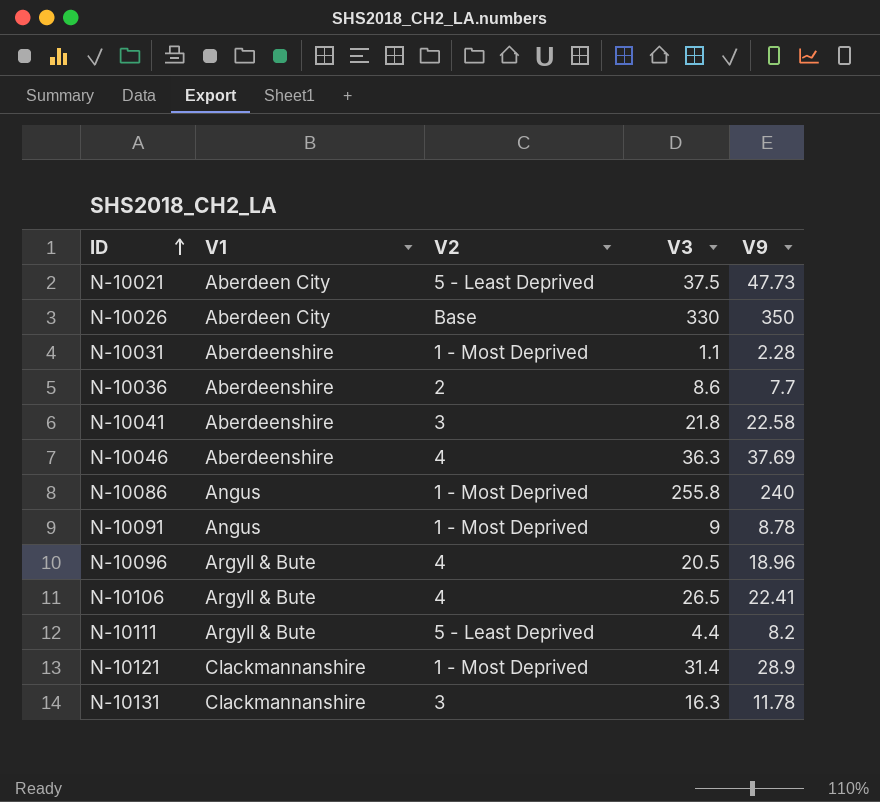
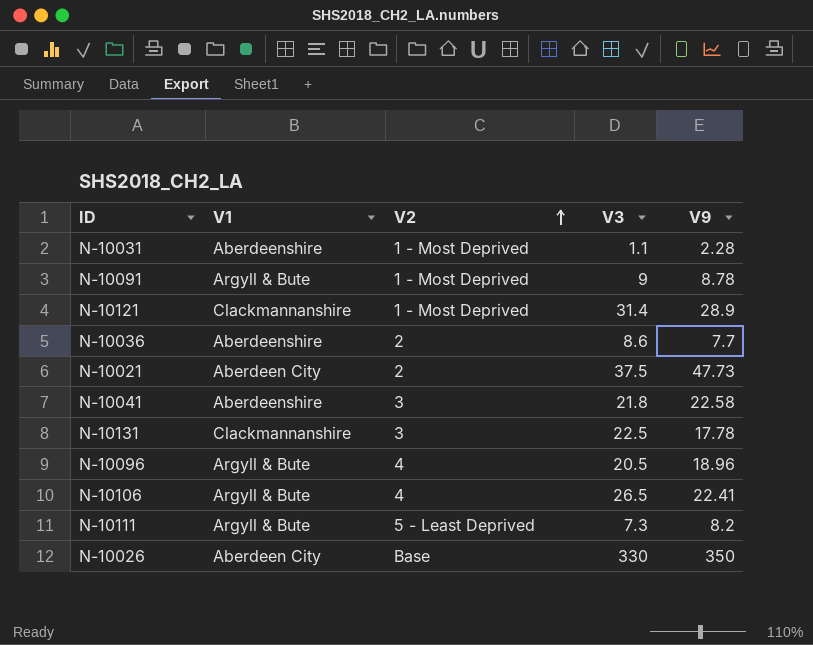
row order: ID ascending -> V2 ascending
row N-10046: Aberdeenshire | 4 | 36.3 | 37.69 -> none
row N-10086: Angus | 1 - Most Deprived | 255.8 | 240 -> none
N-10091 | V1: Angus -> Argyll & Bute
N-10021 | V2: 5 - Least Deprived -> 2
N-10131 | V3: 16.3 -> 22.5
N-10131 | V9: 11.78 -> 17.78
N-10111 | V3: 4.4 -> 7.3

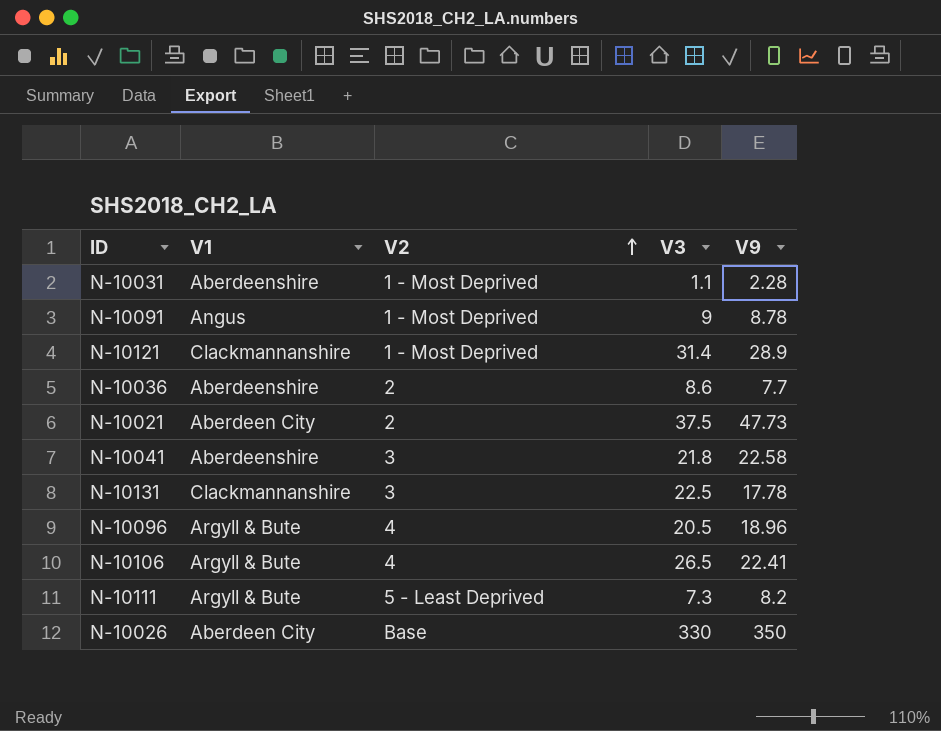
N-10091 | V1: Argyll & Bute -> Angus

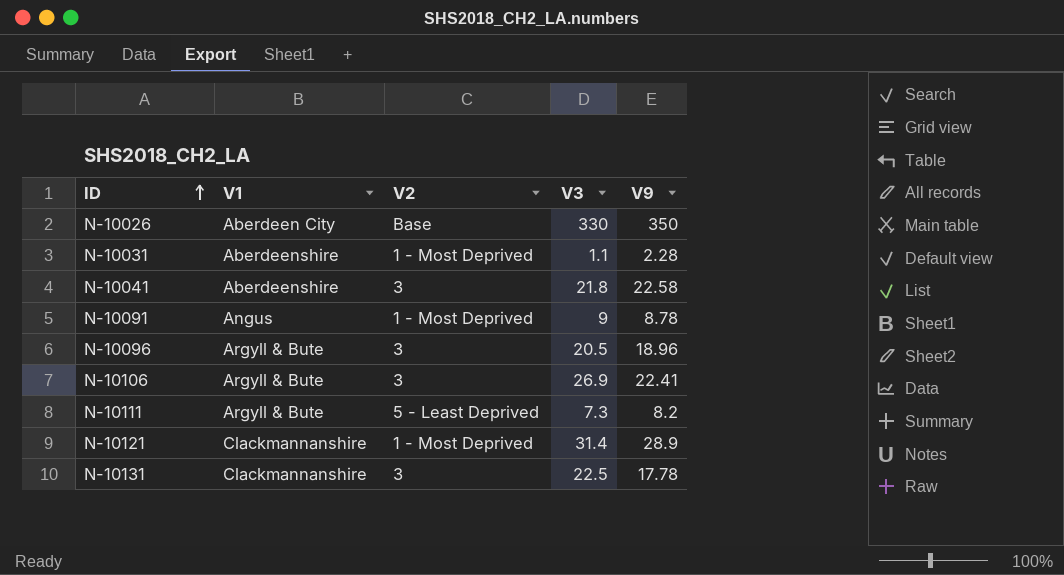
row order: V2 ascending -> ID ascending
row N-10036: Aberdeenshire | 2 | 8.6 | 7.7 -> none
row N-10021: Aberdeen City | 2 | 37.5 | 47.73 -> none
N-10096 | V2: 4 -> 3
N-10106 | V2: 4 -> 3
N-10106 | V3: 26.5 -> 26.9

